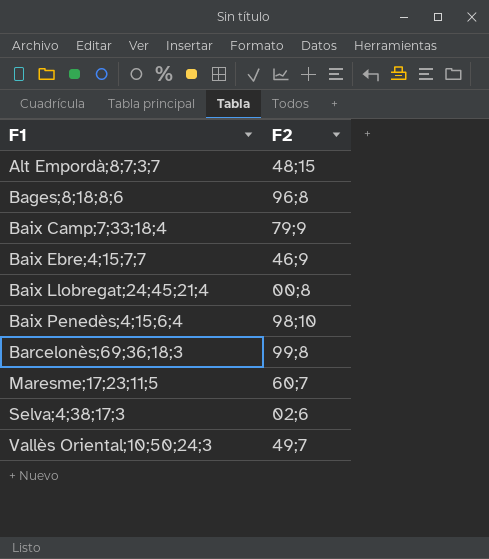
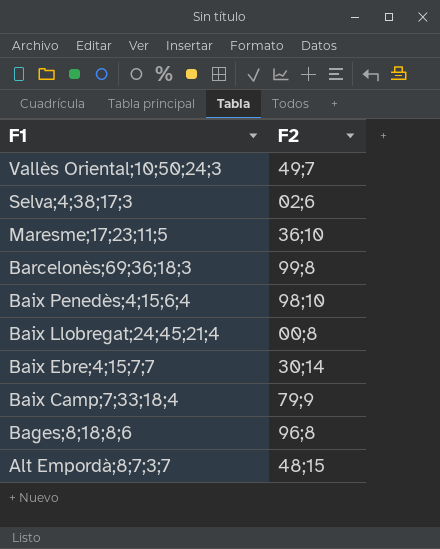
row order: F1 ascending -> F1 descending
Maresme;17;23;11;5 | F2: 60;7 -> 36;10
Baix Ebre;4;15;7;7 | F2: 46;9 -> 30;14

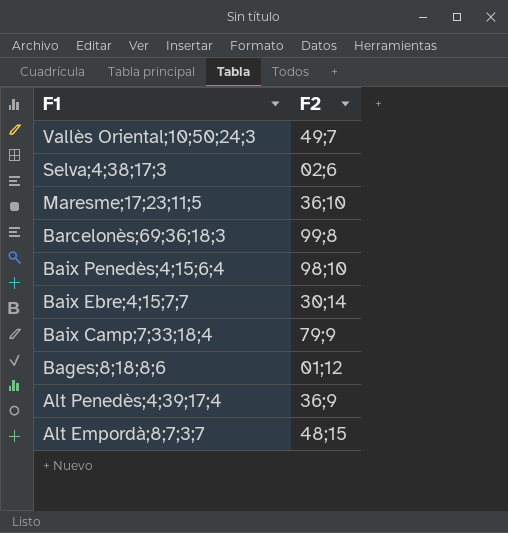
row Baix Llobregat;24;45;21;4: 00;8 -> none
Bages;8;18;8;6 | F2: 96;8 -> 01;12
row Alt Penedès;4;39;17;4: none -> 36;9

